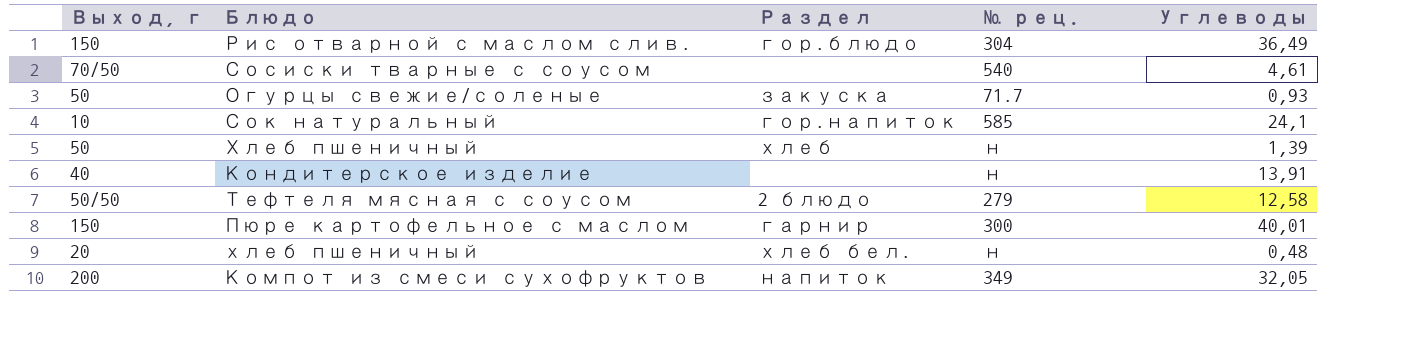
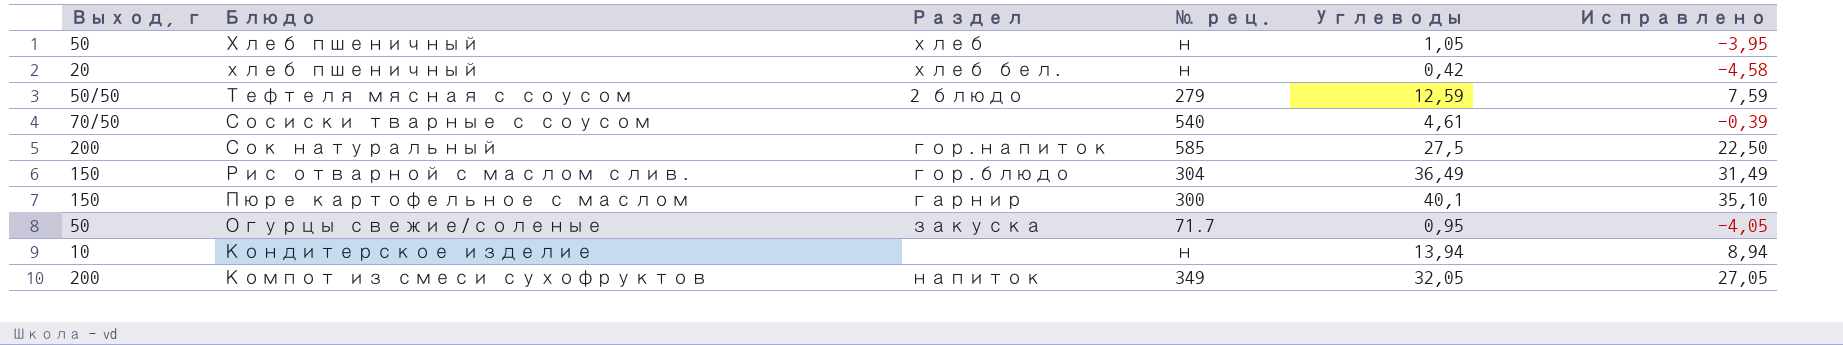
row order: none -> Блюдо descending
column Исправлено | formula: none -> [Углеводы] - 5
Хлеб пшеничный | Углеводы: 1,39 -> 1,05
хлеб пшеничный | Углеводы: 0,48 -> 0,42
Тефтеля мясная с соусом | Углеводы: 12,58 -> 12,59
Сок натуральный | Выход, г: 10 -> 200
Сок натуральный | Углеводы: 24,1 -> 27,5
Пюре картофельное с маслом | Углеводы: 40,01 -> 40,1
Огурцы свежие/соленые | Углеводы: 0,93 -> 0,95
Кондитерское изделие | Выход, г: 40 -> 10
Кондитерское изделие | Углеводы: 13,91 -> 13,94

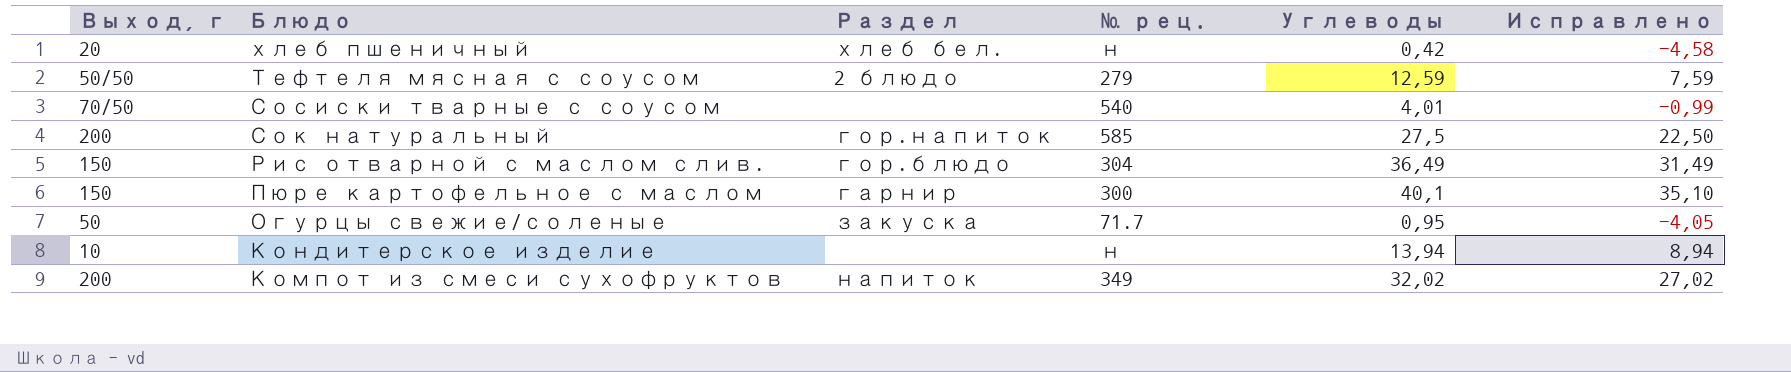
row Хлеб пшеничный: 50 | хлеб | н | 1,05 | -3,95 -> none
Сосиски тварные с соусом | Углеводы: 4,61 -> 4,01
Сосиски тварные с соусом | Исправлено: -0,39 -> -0,99
Компот из смеси сухофруктов | Углеводы: 32,05 -> 32,02
Компот из смеси сухофруктов | Исправлено: 27,05 -> 27,02

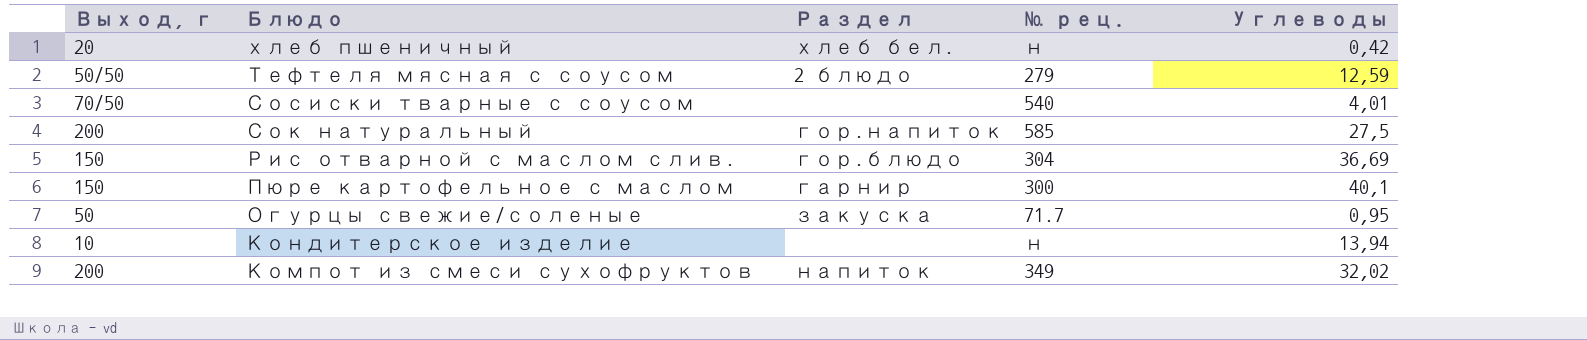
column Исправлено | formula: [Углеводы] - 5 -> none
Рис отварной с маслом слив. | Углеводы: 36,49 -> 36,69

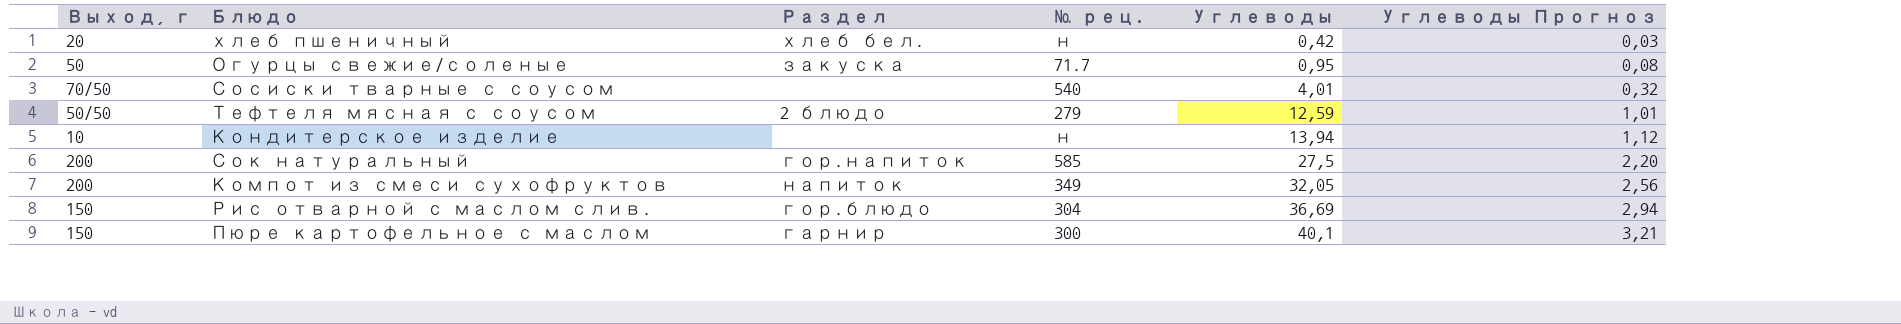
row order: Блюдо descending -> Углеводы ascending
column Углеводы Прогноз | formula: none -> [Углеводы] * 0,08
Компот из смеси сухофруктов | Углеводы: 32,02 -> 32,05

